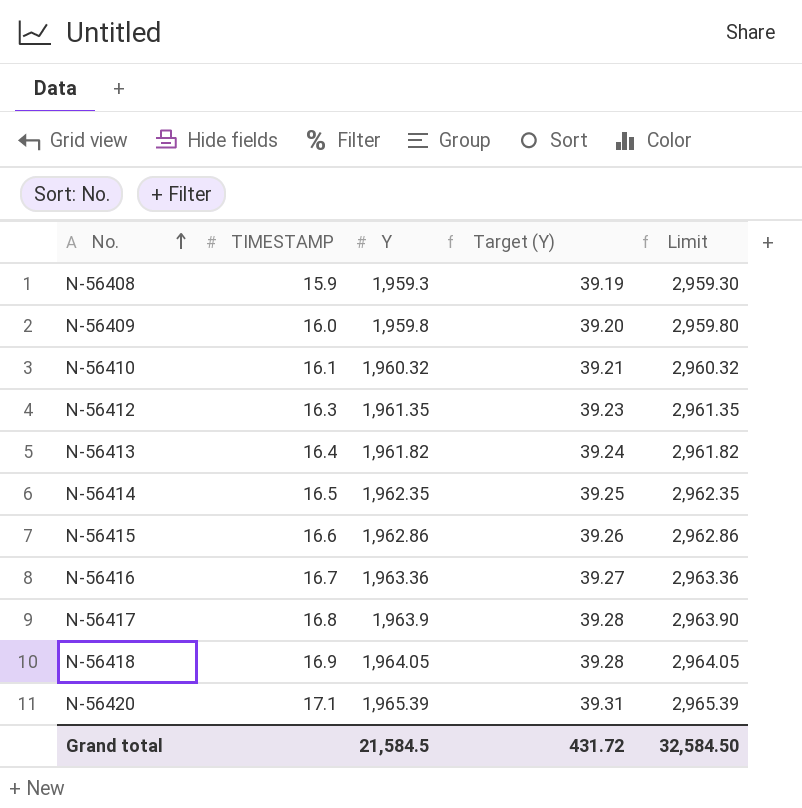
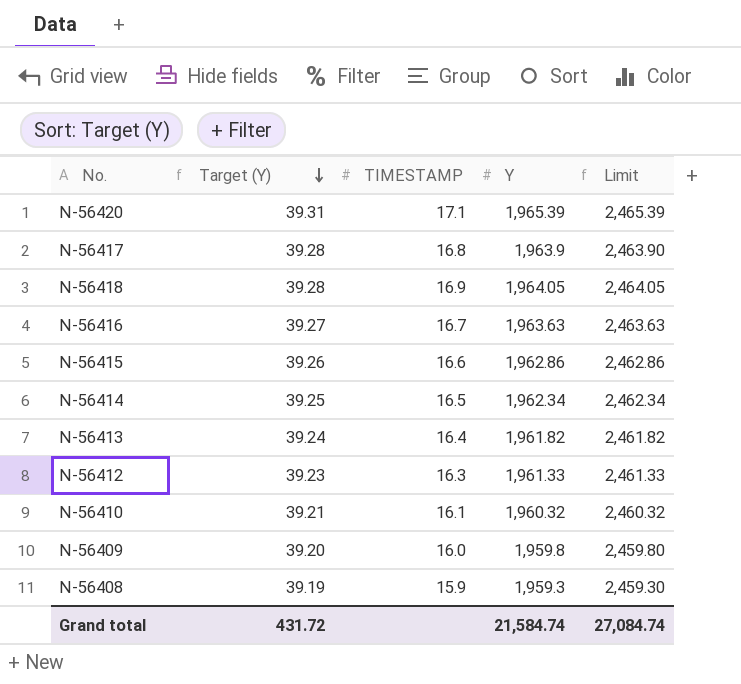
row order: No. ascending -> Target (Y) descending
column Target (Y) | position: 4 -> 2
column Limit | formula: [Y] + 1000 -> [Y] + 500
N-56416 | Y: 1,963.36 -> 1,963.63
N-56414 | Y: 1,962.35 -> 1,962.34
N-56412 | Y: 1,961.35 -> 1,961.33
Grand total | Y: 21,584.5 -> 21,584.74
Grand total | Limit: 32,584.50 -> 27,084.74

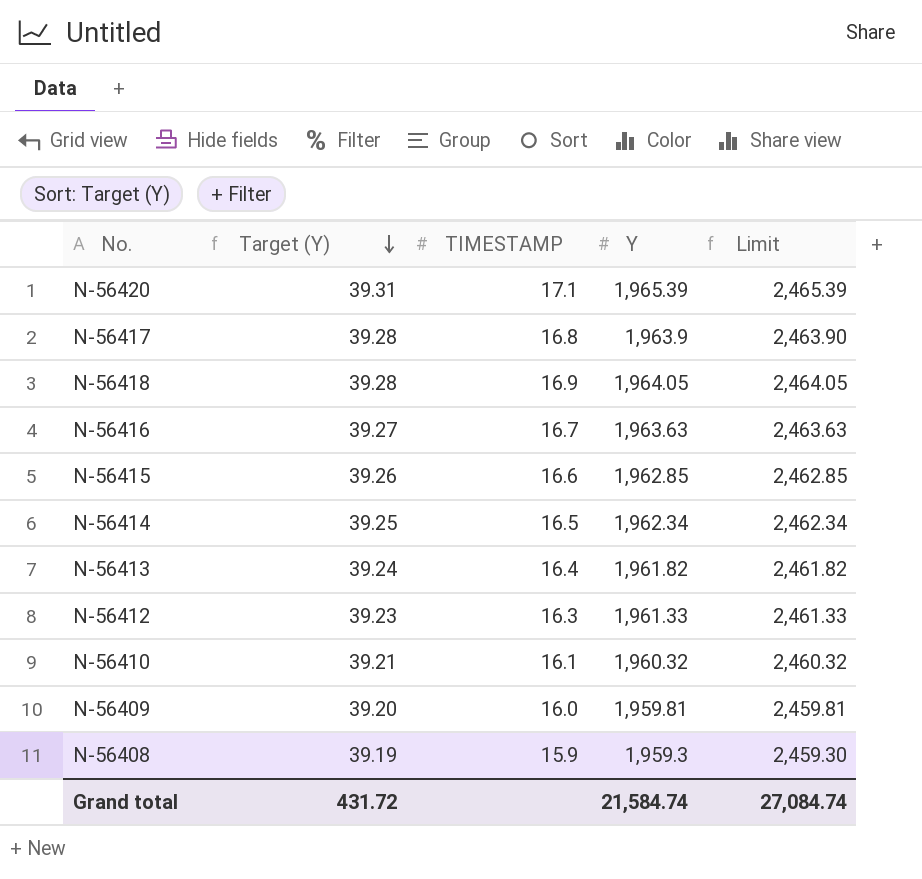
N-56415 | Y: 1,962.86 -> 1,962.85
N-56415 | Limit: 2,462.86 -> 2,462.85
N-56409 | Y: 1,959.8 -> 1,959.81
N-56409 | Limit: 2,459.80 -> 2,459.81

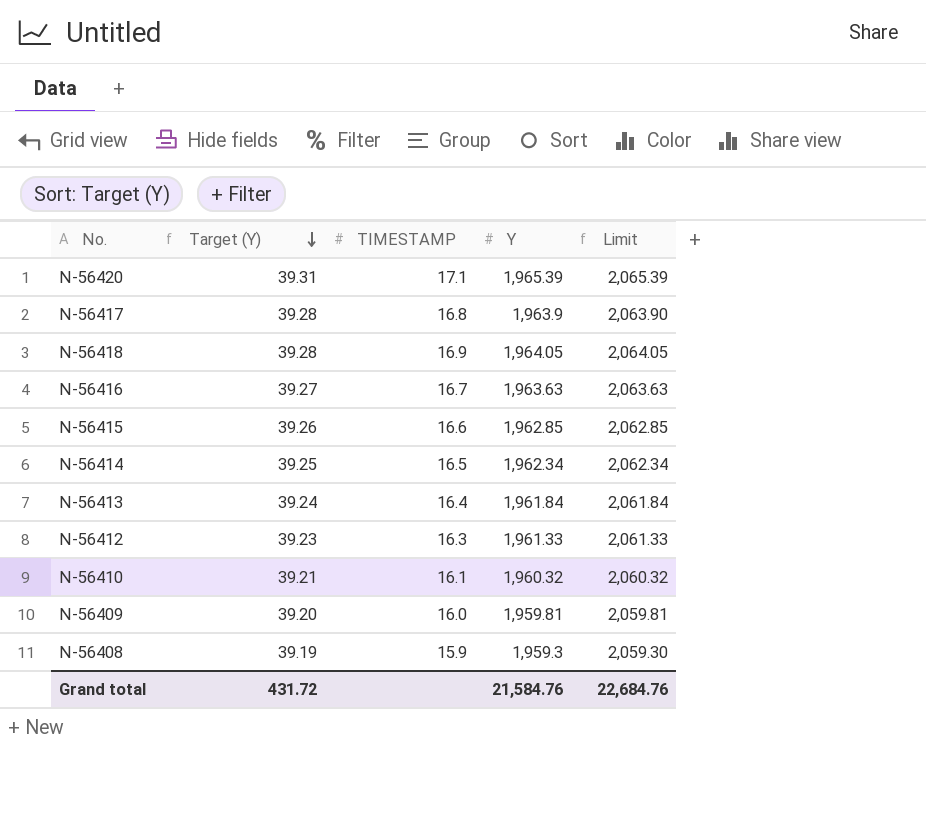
column Limit | formula: [Y] + 500 -> [Y] + 100
N-56413 | Y: 1,961.82 -> 1,961.84
Grand total | Y: 21,584.74 -> 21,584.76
Grand total | Limit: 27,084.74 -> 22,684.76

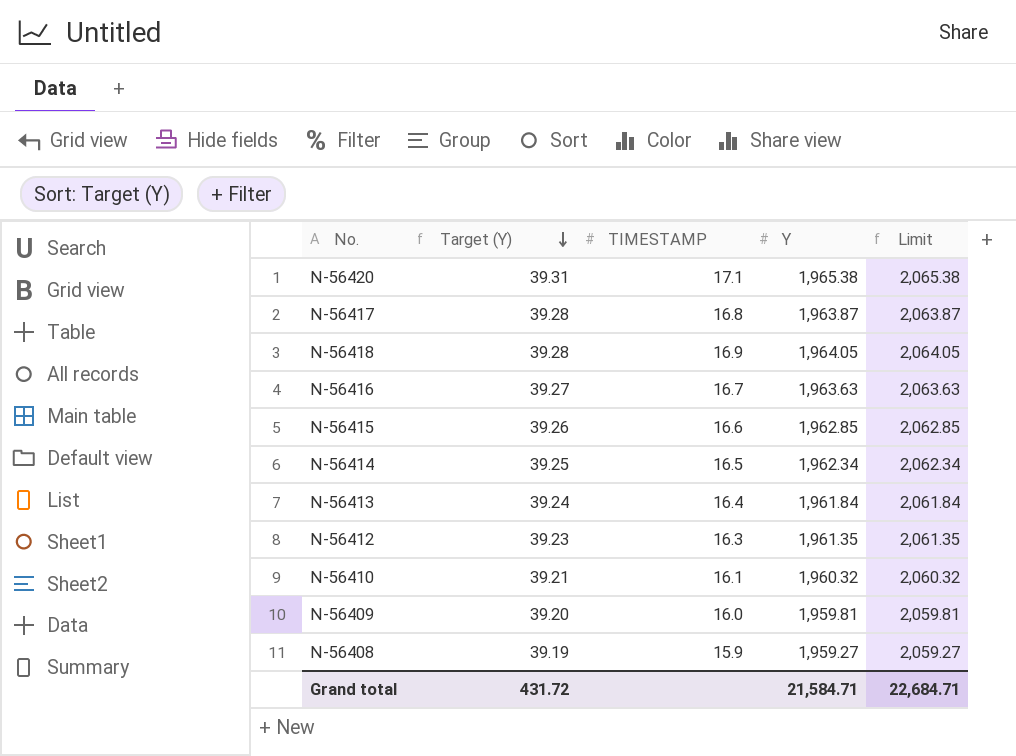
N-56420 | Y: 1,965.39 -> 1,965.38
N-56420 | Limit: 2,065.39 -> 2,065.38
N-56417 | Y: 1,963.9 -> 1,963.87
N-56417 | Limit: 2,063.90 -> 2,063.87
N-56412 | Y: 1,961.33 -> 1,961.35
N-56412 | Limit: 2,061.33 -> 2,061.35
N-56408 | Y: 1,959.3 -> 1,959.27
N-56408 | Limit: 2,059.30 -> 2,059.27
Grand total | Y: 21,584.76 -> 21,584.71
Grand total | Limit: 22,684.76 -> 22,684.71

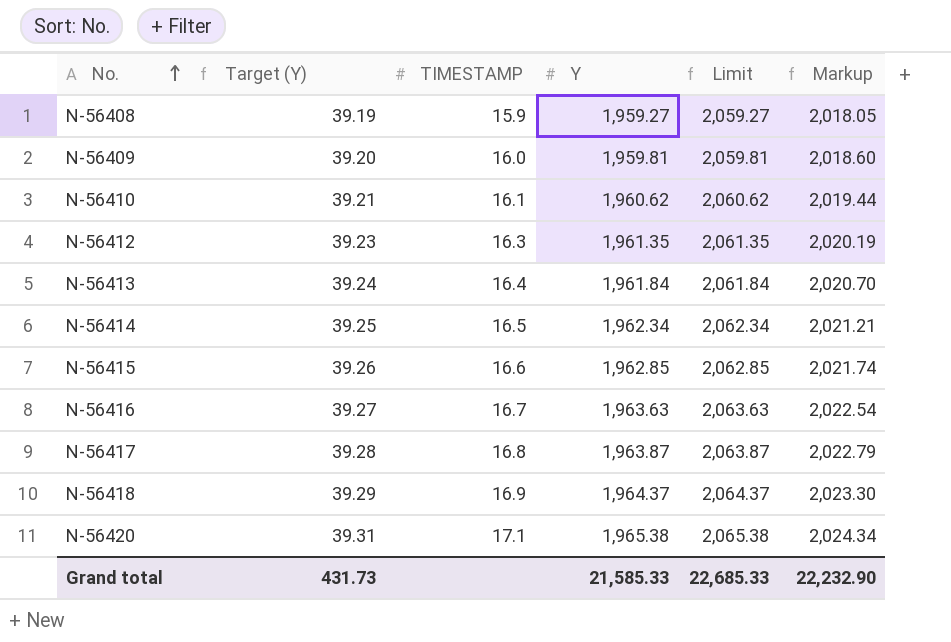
row order: Target (Y) descending -> No. ascending
column Markup | formula: none -> [Y] * 1.03
N-56410 | Y: 1,960.32 -> 1,960.62
N-56410 | Limit: 2,060.32 -> 2,060.62
N-56418 | Target (Y): 39.28 -> 39.29
N-56418 | Y: 1,964.05 -> 1,964.37
N-56418 | Limit: 2,064.05 -> 2,064.37
Grand total | Target (Y): 431.72 -> 431.73
Grand total | Y: 21,584.71 -> 21,585.33
Grand total | Limit: 22,684.71 -> 22,685.33

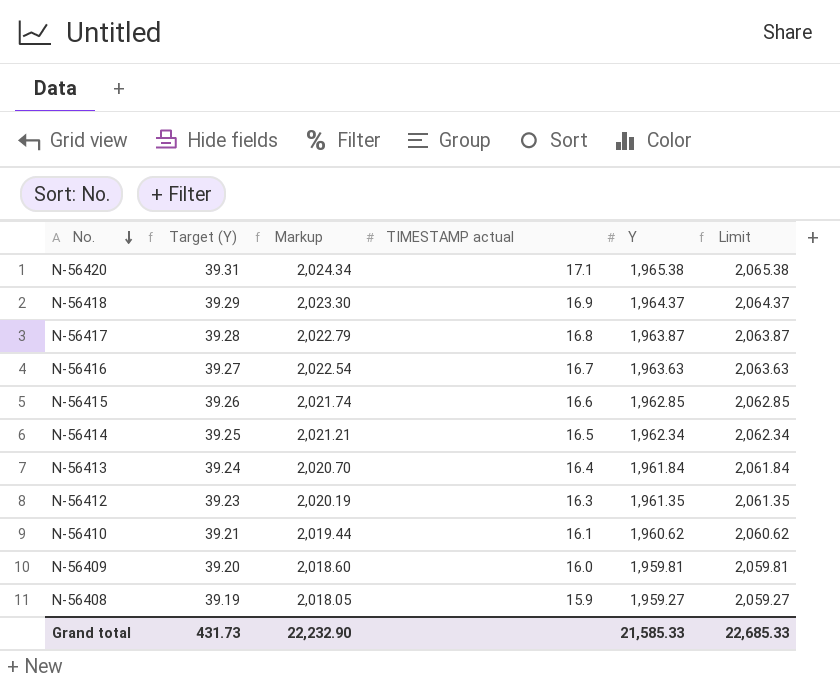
row order: No. ascending -> No. descending
column Markup | position: 6 -> 3
column name: TIMESTAMP -> TIMESTAMP actual

